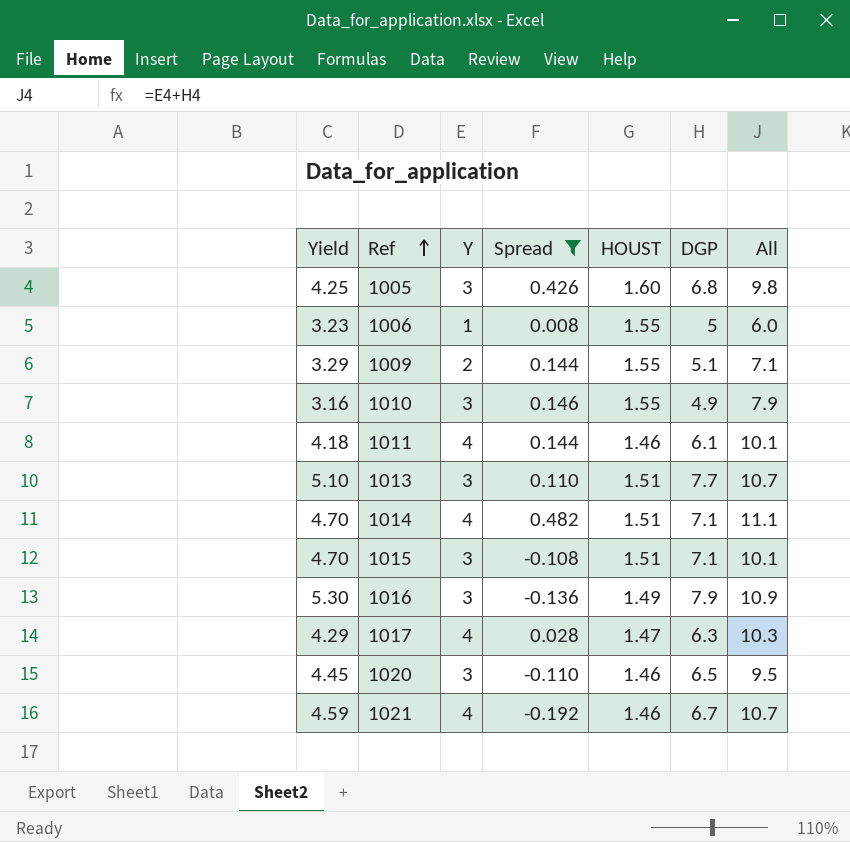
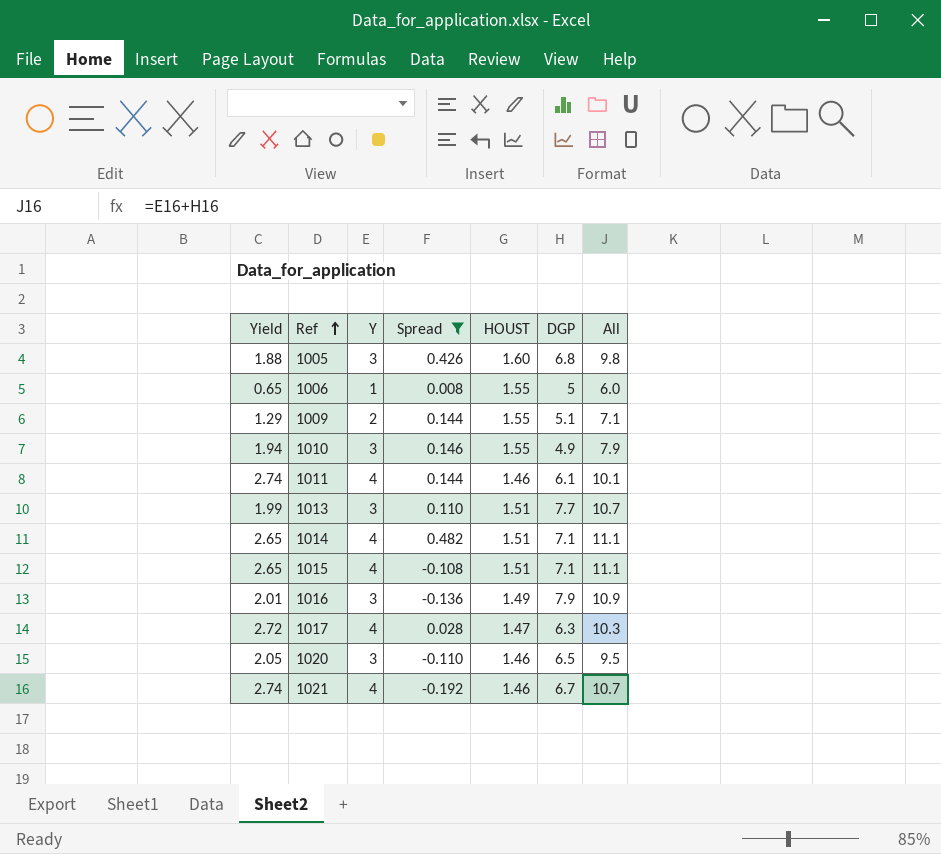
column Yield | formula: [DGP] / [HOUST] -> [Y] / [HOUST]
1015 | Y: 3 -> 4
1015 | All: 10.1 -> 11.1

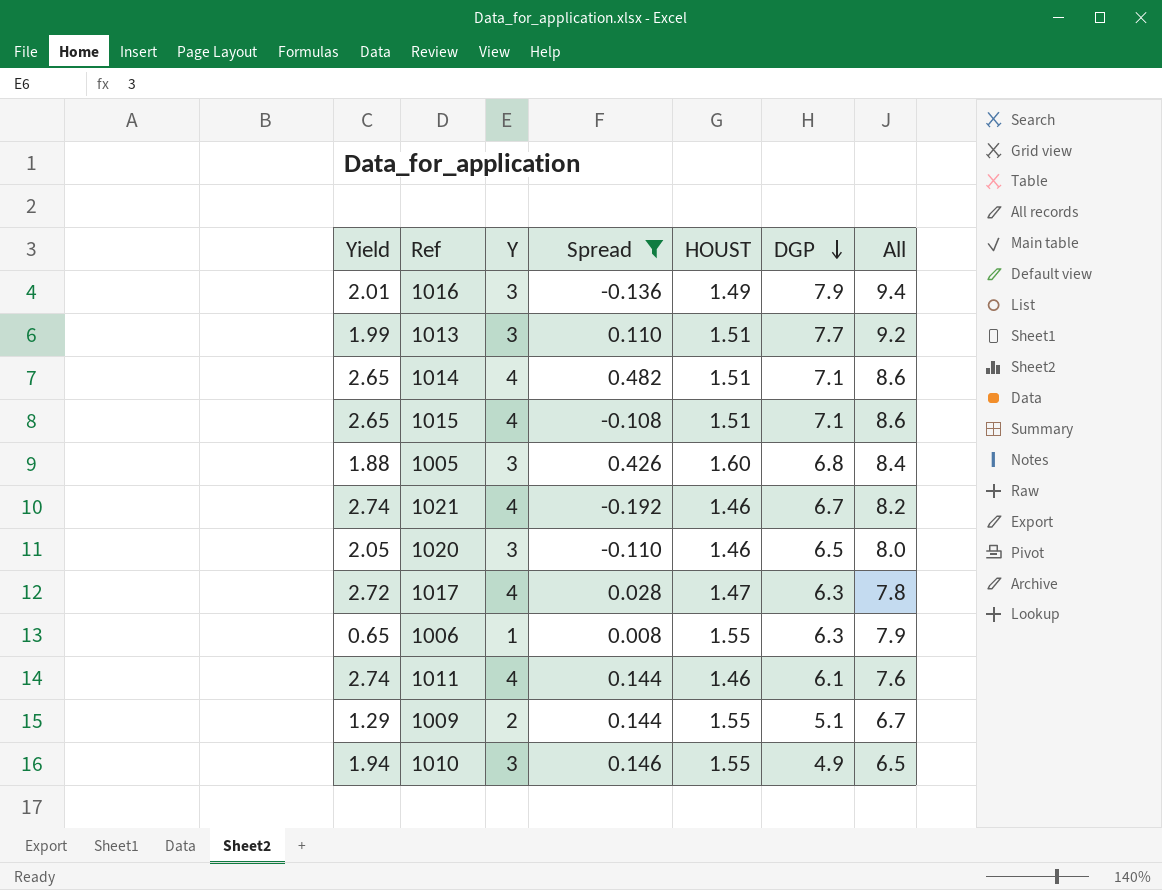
row order: Ref ascending -> DGP descending
column All | formula: [Y] + [DGP] -> [HOUST] + [DGP]
1006 | DGP: 5 -> 6.3

